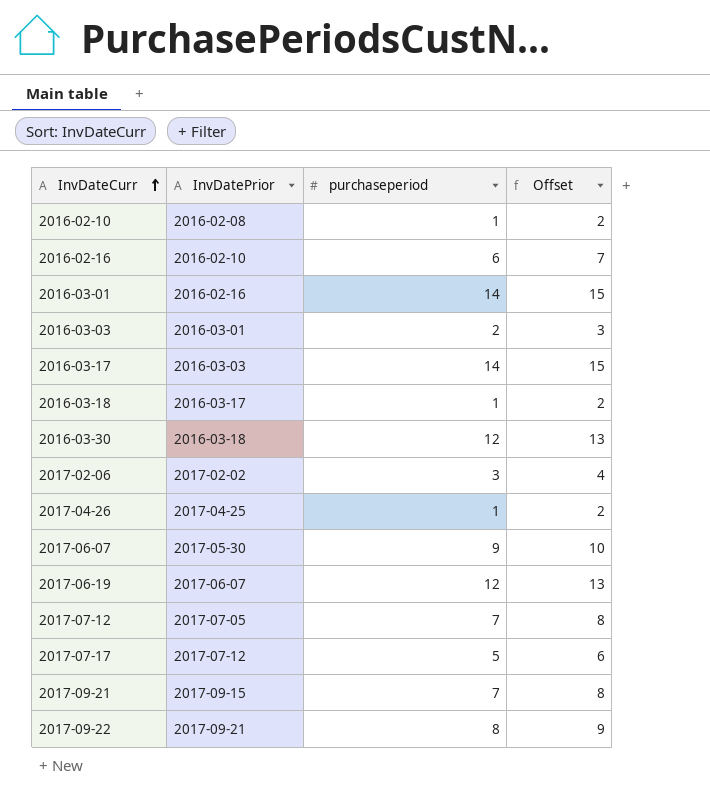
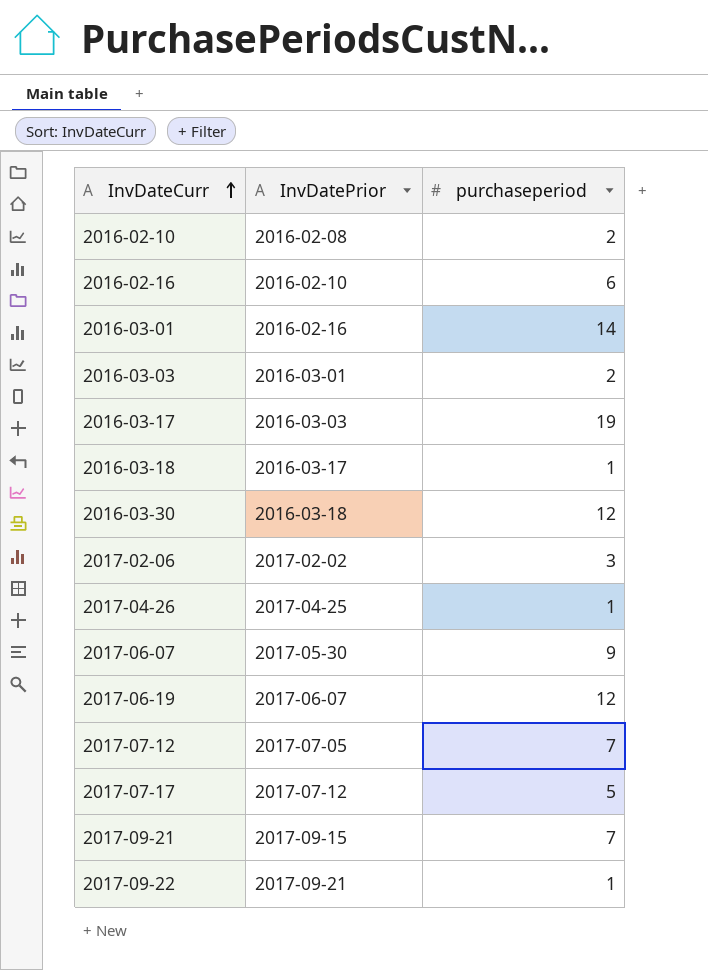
column Offset | formula: [purchaseperiod] + 1 -> none
2016-02-10 | purchaseperiod: 1 -> 2
2016-03-17 | purchaseperiod: 14 -> 19
2017-09-22 | purchaseperiod: 8 -> 1

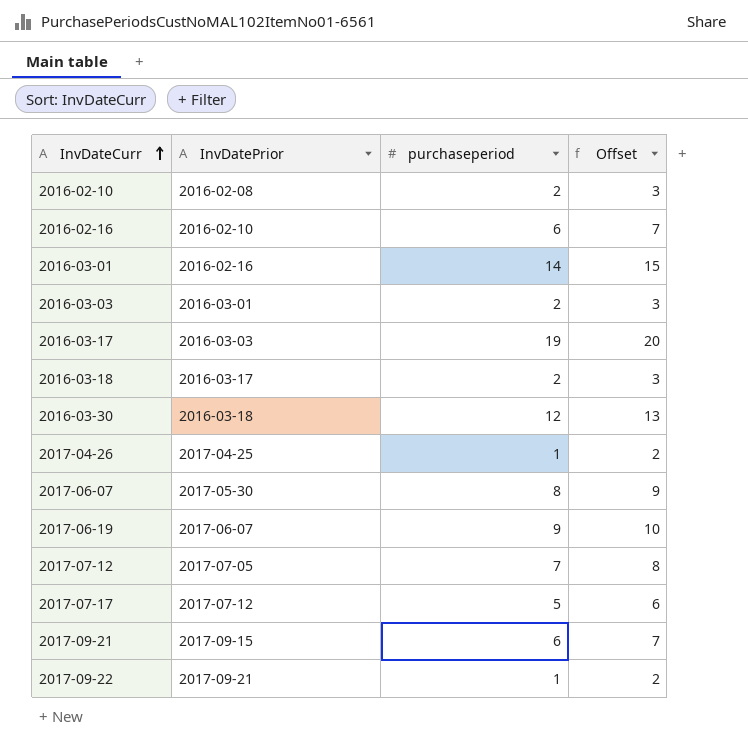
column Offset | formula: none -> [purchaseperiod] + 1
row 2017-02-06: 2017-02-02 | 3 -> none
2016-03-18 | purchaseperiod: 1 -> 2
2017-06-07 | purchaseperiod: 9 -> 8
2017-06-19 | purchaseperiod: 12 -> 9
2017-09-21 | purchaseperiod: 7 -> 6

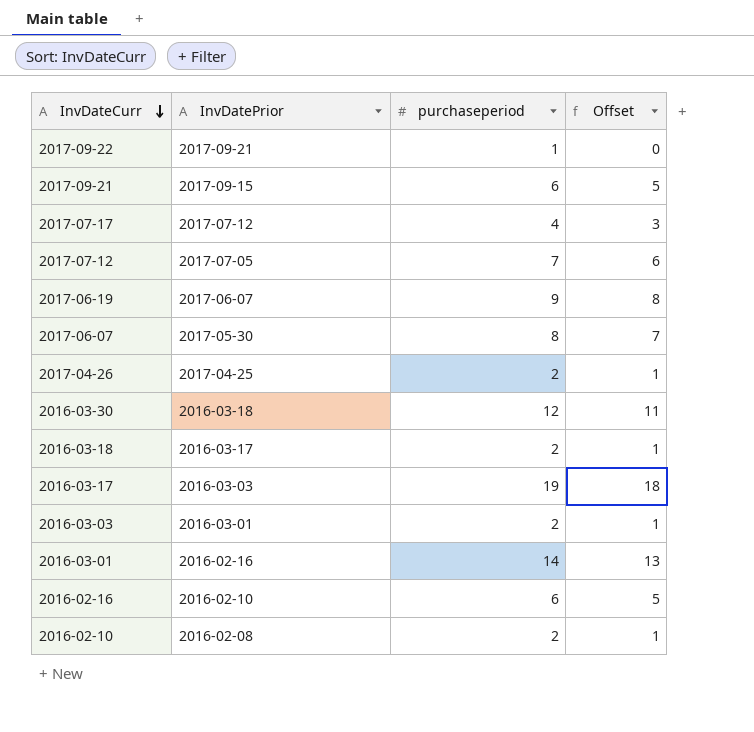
row order: InvDateCurr ascending -> InvDateCurr descending
column Offset | formula: [purchaseperiod] + 1 -> [purchaseperiod] - 1
2017-07-17 | purchaseperiod: 5 -> 4
2017-04-26 | purchaseperiod: 1 -> 2

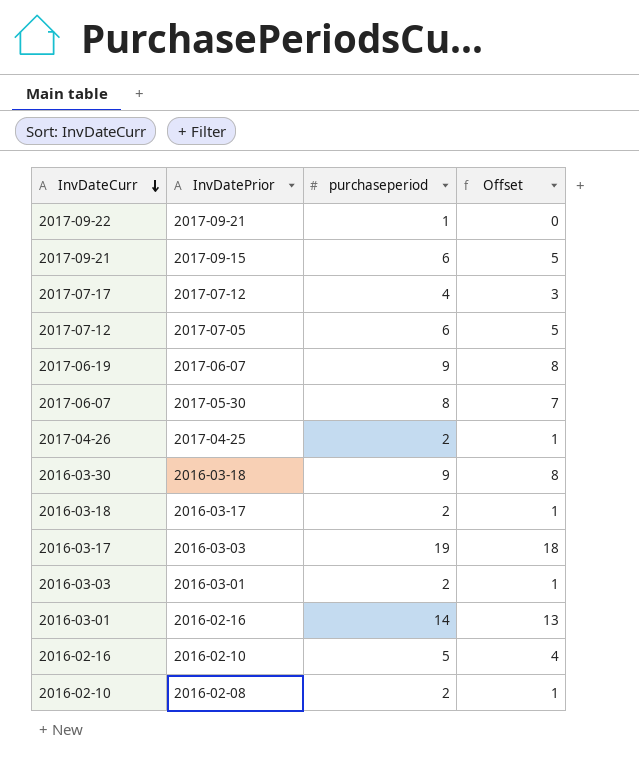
2017-07-12 | purchaseperiod: 7 -> 6
2017-07-12 | Offset: 6 -> 5
2016-03-30 | purchaseperiod: 12 -> 9
2016-03-30 | Offset: 11 -> 8
2016-02-16 | purchaseperiod: 6 -> 5
2016-02-16 | Offset: 5 -> 4

